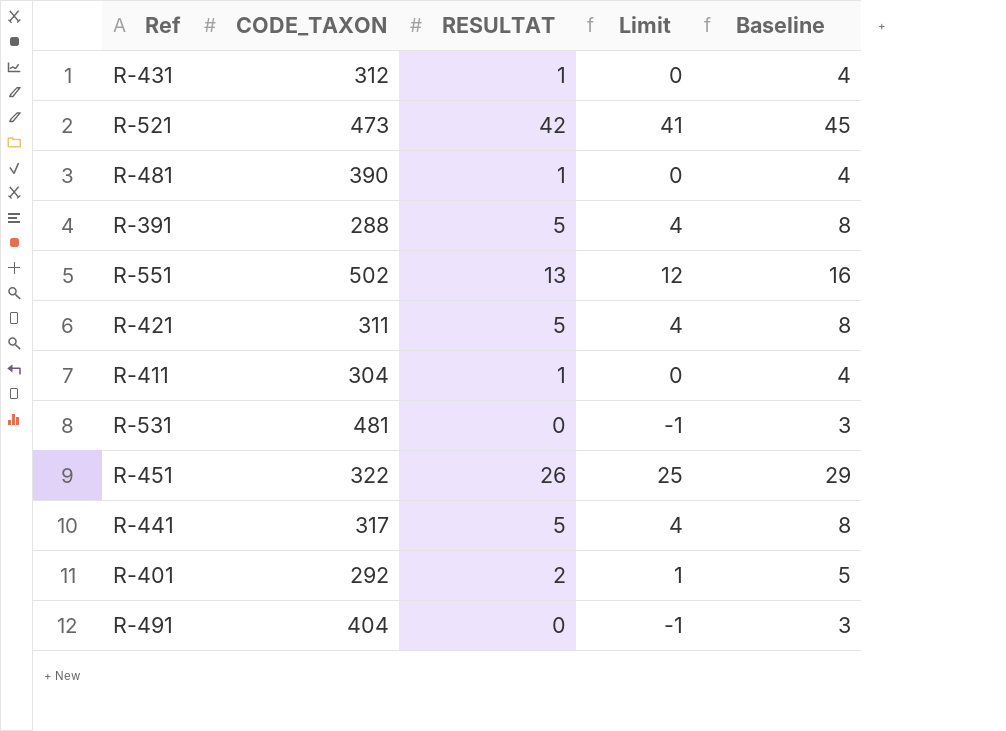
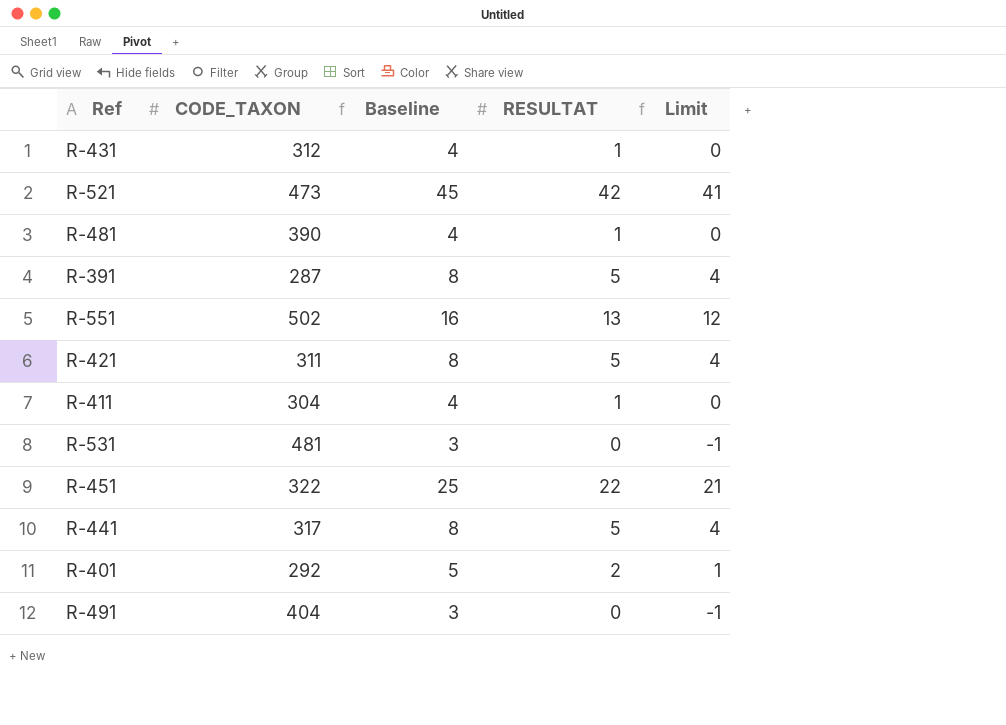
column Baseline | position: 5 -> 3
R-391 | CODE_TAXON: 288 -> 287
R-451 | Baseline: 29 -> 25
R-451 | RESULTAT: 26 -> 22
R-451 | Limit: 25 -> 21

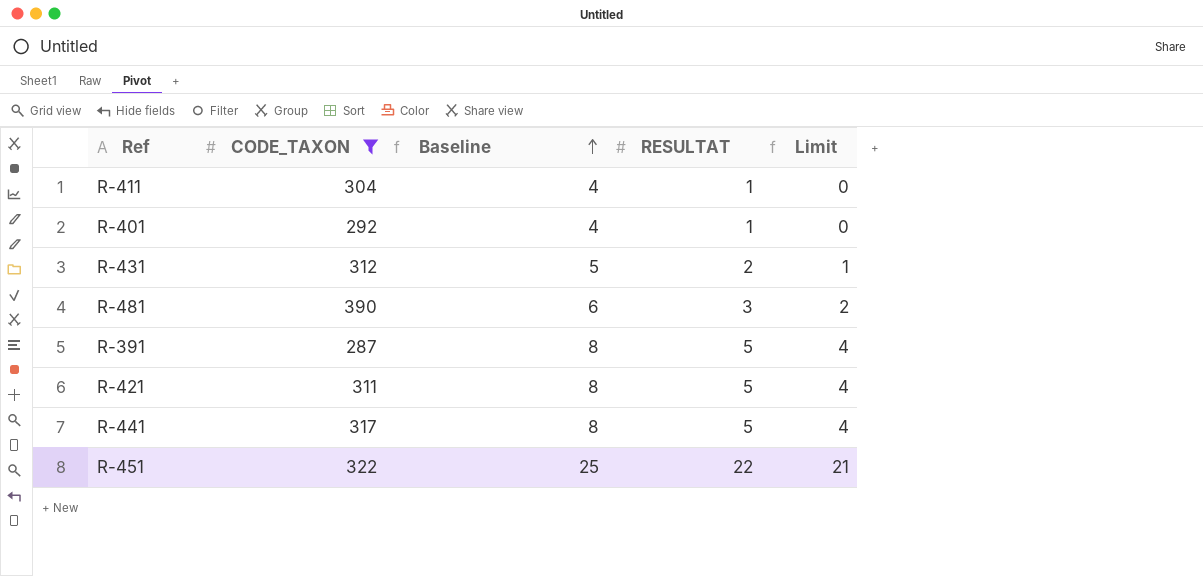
filter: none -> CODE_TAXON <= 390
row order: none -> Baseline ascending
R-401 | Baseline: 5 -> 4
R-401 | RESULTAT: 2 -> 1
R-401 | Limit: 1 -> 0
R-431 | Baseline: 4 -> 5
R-431 | RESULTAT: 1 -> 2
R-431 | Limit: 0 -> 1
R-481 | Baseline: 4 -> 6
R-481 | RESULTAT: 1 -> 3
R-481 | Limit: 0 -> 2

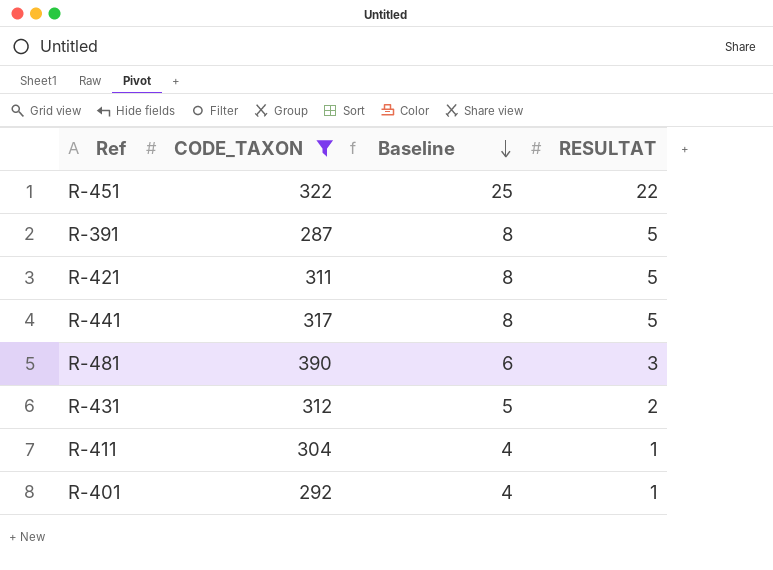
row order: Baseline ascending -> Baseline descending
column Limit | formula: [RESULTAT] - 1 -> none

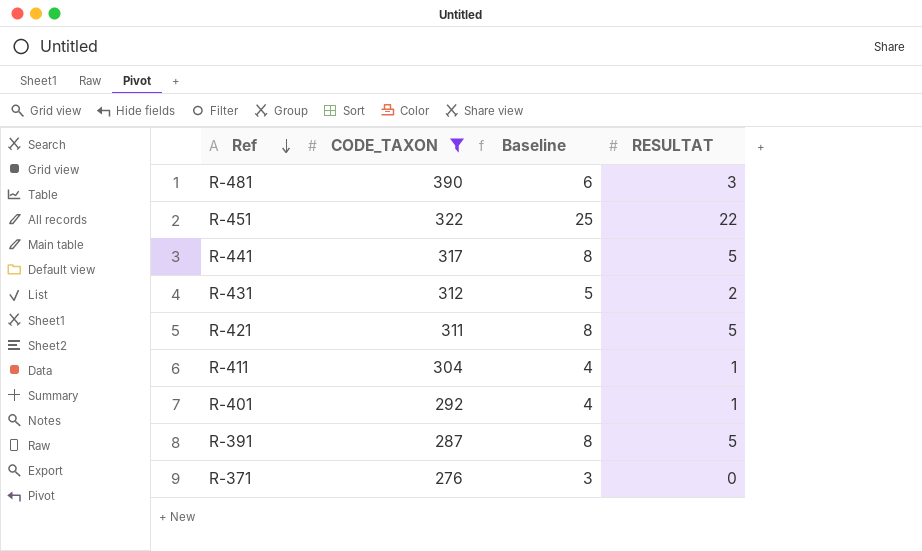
row order: Baseline descending -> Ref descending
row R-371: none -> 276 | 3 | 0

